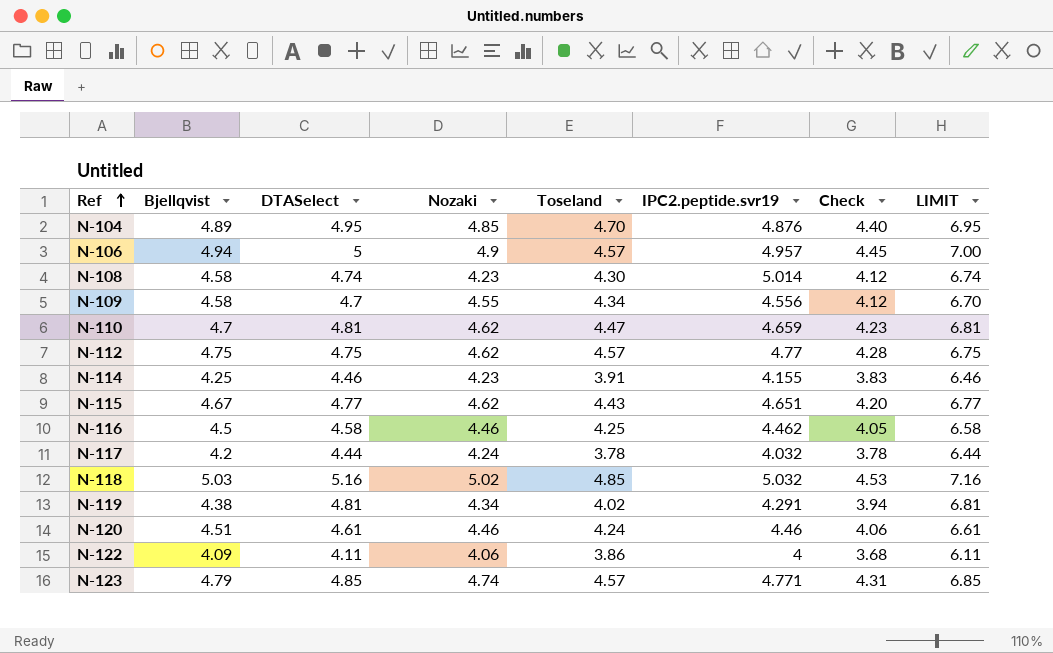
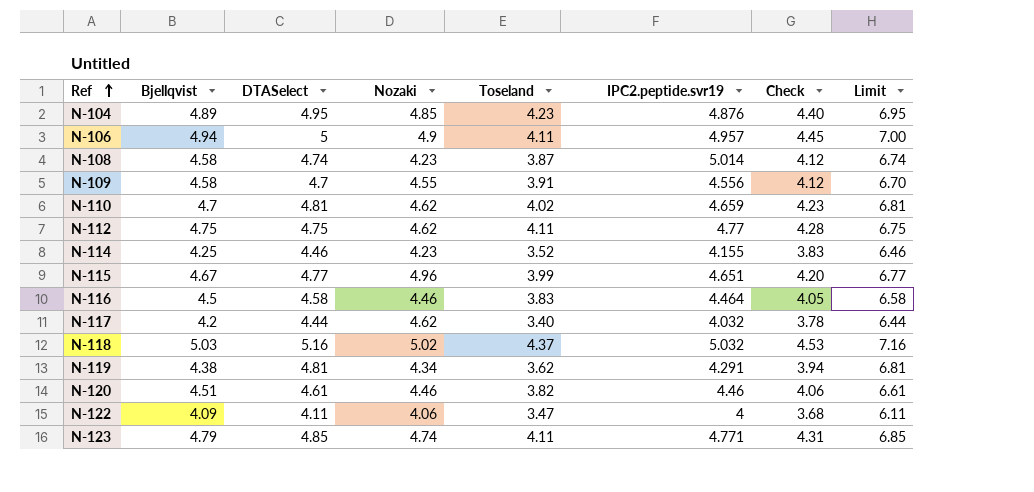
column name: LIMIT -> Limit
N-104 | Toseland: 4.70 -> 4.23
N-106 | Toseland: 4.57 -> 4.11
N-108 | Toseland: 4.30 -> 3.87
N-109 | Toseland: 4.34 -> 3.91
N-110 | Toseland: 4.47 -> 4.02
N-112 | Toseland: 4.57 -> 4.11
N-114 | Toseland: 3.91 -> 3.52
N-115 | Nozaki: 4.62 -> 4.96
N-115 | Toseland: 4.43 -> 3.99
N-116 | Toseland: 4.25 -> 3.83
N-116 | IPC2.peptide.svr19: 4.462 -> 4.464
N-117 | Nozaki: 4.24 -> 4.62
N-117 | Toseland: 3.78 -> 3.40
N-118 | Toseland: 4.85 -> 4.37
N-119 | Toseland: 4.02 -> 3.62
N-120 | Toseland: 4.24 -> 3.82
N-122 | Toseland: 3.86 -> 3.47
N-123 | Toseland: 4.57 -> 4.11

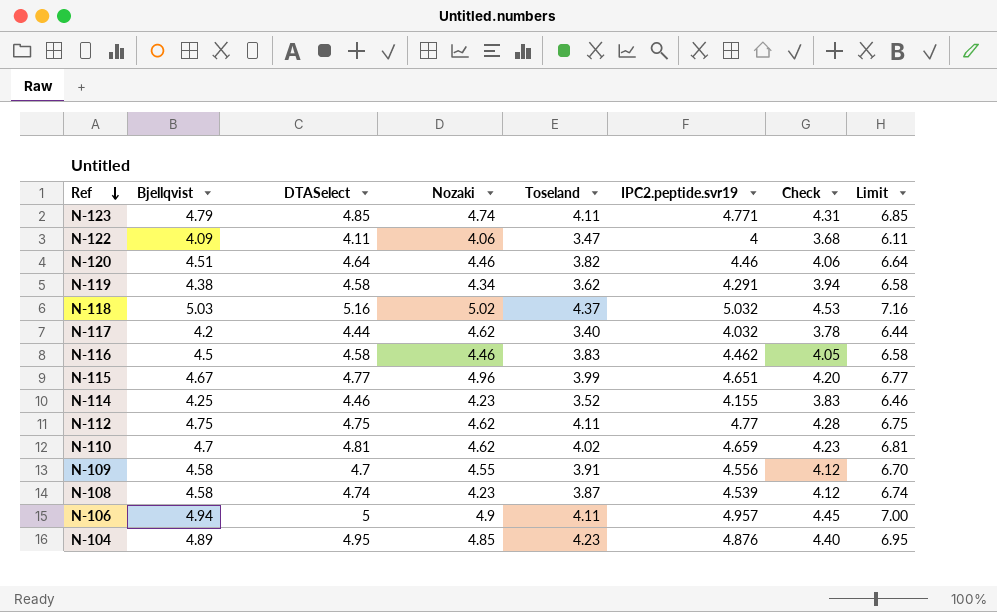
row order: Ref ascending -> Ref descending
N-120 | DTASelect: 4.61 -> 4.64
N-120 | Limit: 6.61 -> 6.64
N-119 | DTASelect: 4.81 -> 4.58
N-119 | Limit: 6.81 -> 6.58
N-116 | IPC2.peptide.svr19: 4.464 -> 4.462
N-108 | IPC2.peptide.svr19: 5.014 -> 4.539

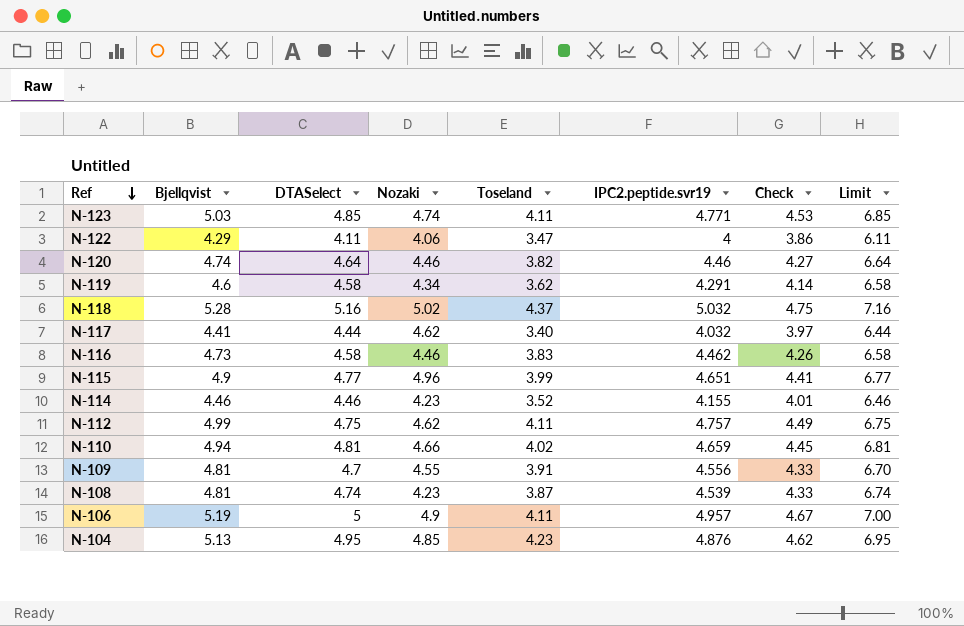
N-123 | Bjellqvist: 4.79 -> 5.03
N-123 | Check: 4.31 -> 4.53
N-122 | Bjellqvist: 4.09 -> 4.29
N-122 | Check: 3.68 -> 3.86
N-120 | Bjellqvist: 4.51 -> 4.74
N-120 | Check: 4.06 -> 4.27
N-119 | Bjellqvist: 4.38 -> 4.6
N-119 | Check: 3.94 -> 4.14
N-118 | Bjellqvist: 5.03 -> 5.28
N-118 | Check: 4.53 -> 4.75
N-117 | Bjellqvist: 4.2 -> 4.41
N-117 | Check: 3.78 -> 3.97
N-116 | Bjellqvist: 4.5 -> 4.73
N-116 | Check: 4.05 -> 4.26
N-115 | Bjellqvist: 4.67 -> 4.9
N-115 | Check: 4.20 -> 4.41
N-114 | Bjellqvist: 4.25 -> 4.46
N-114 | Check: 3.83 -> 4.01
N-112 | Bjellqvist: 4.75 -> 4.99
N-112 | IPC2.peptide.svr19: 4.77 -> 4.757
N-112 | Check: 4.28 -> 4.49
N-110 | Bjellqvist: 4.7 -> 4.94
N-110 | Nozaki: 4.62 -> 4.66
N-110 | Check: 4.23 -> 4.45
N-109 | Bjellqvist: 4.58 -> 4.81
N-109 | Check: 4.12 -> 4.33
N-108 | Bjellqvist: 4.58 -> 4.81
N-108 | Check: 4.12 -> 4.33
N-106 | Bjellqvist: 4.94 -> 5.19
N-106 | Check: 4.45 -> 4.67
N-104 | Bjellqvist: 4.89 -> 5.13
N-104 | Check: 4.40 -> 4.62

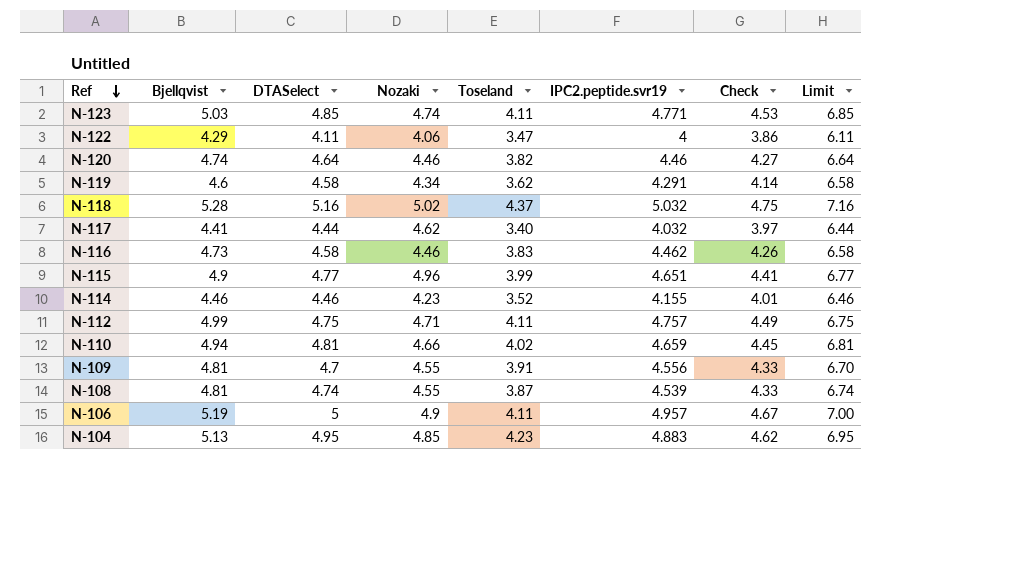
N-112 | Nozaki: 4.62 -> 4.71
N-108 | Nozaki: 4.23 -> 4.55
N-104 | IPC2.peptide.svr19: 4.876 -> 4.883

